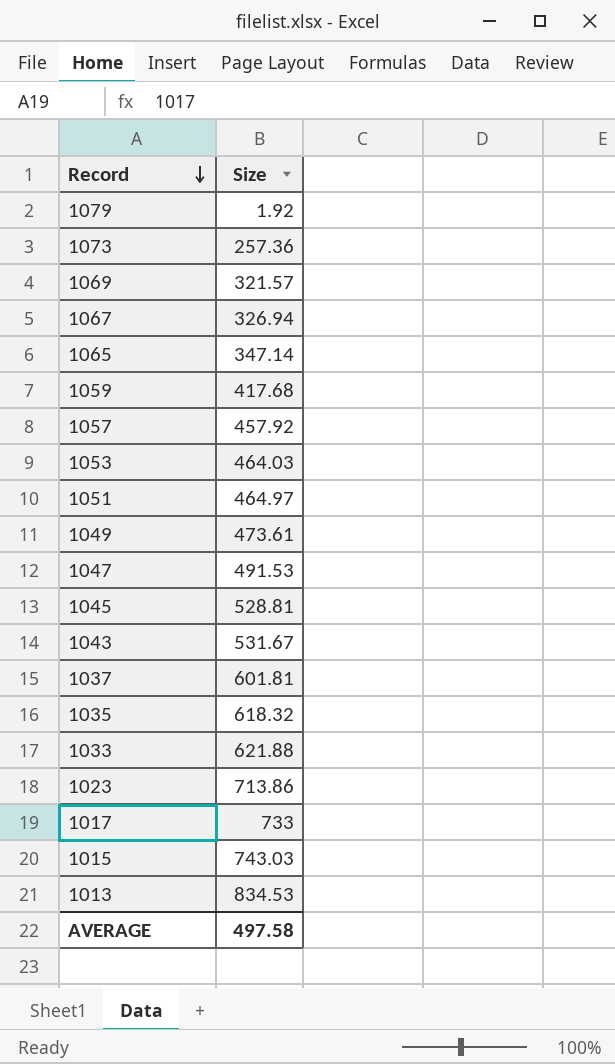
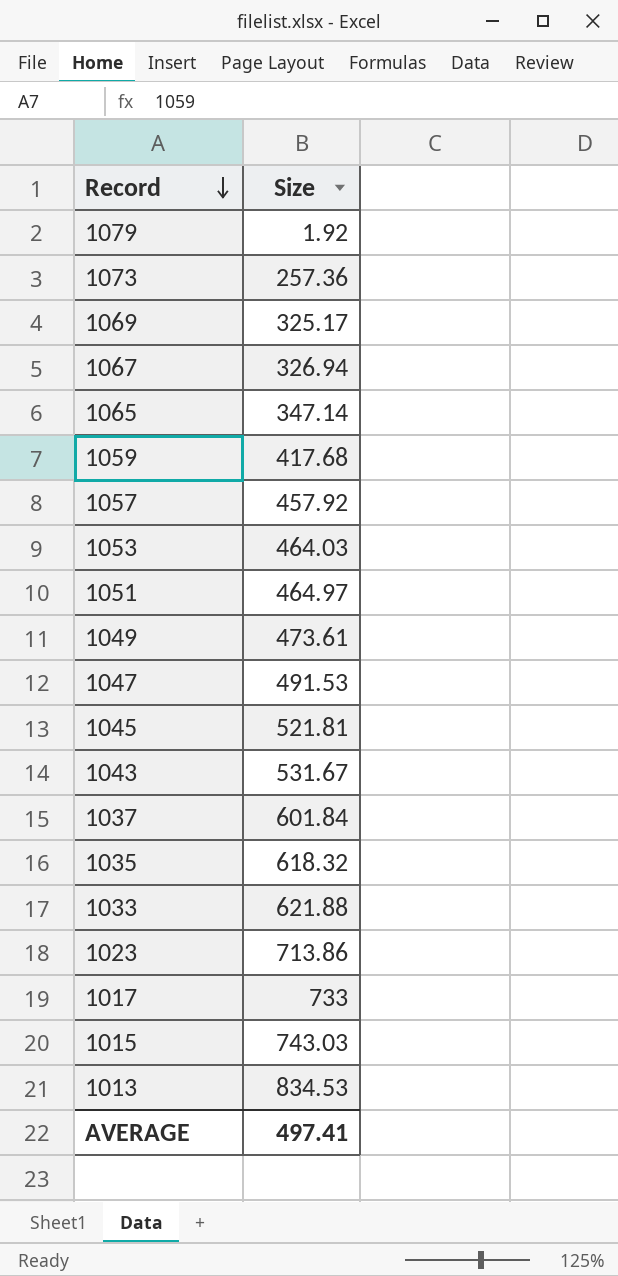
1069 | Size: 321.57 -> 325.17
1045 | Size: 528.81 -> 521.81
1037 | Size: 601.81 -> 601.84
AVERAGE | Size: 497.58 -> 497.41

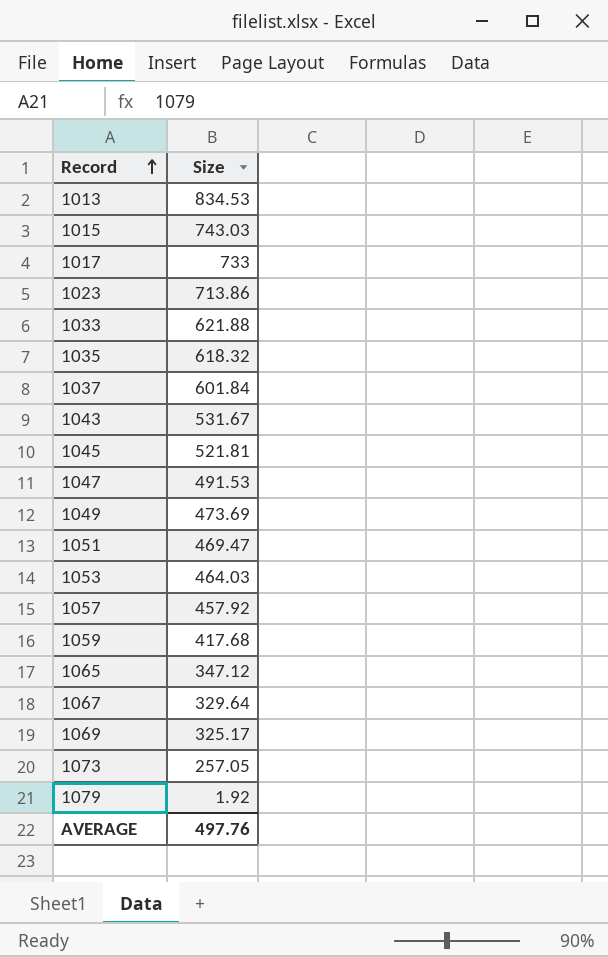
row order: Record descending -> Record ascending
1049 | Size: 473.61 -> 473.69
1051 | Size: 464.97 -> 469.47
1065 | Size: 347.14 -> 347.12
1067 | Size: 326.94 -> 329.64
1073 | Size: 257.36 -> 257.05
AVERAGE | Size: 497.41 -> 497.76

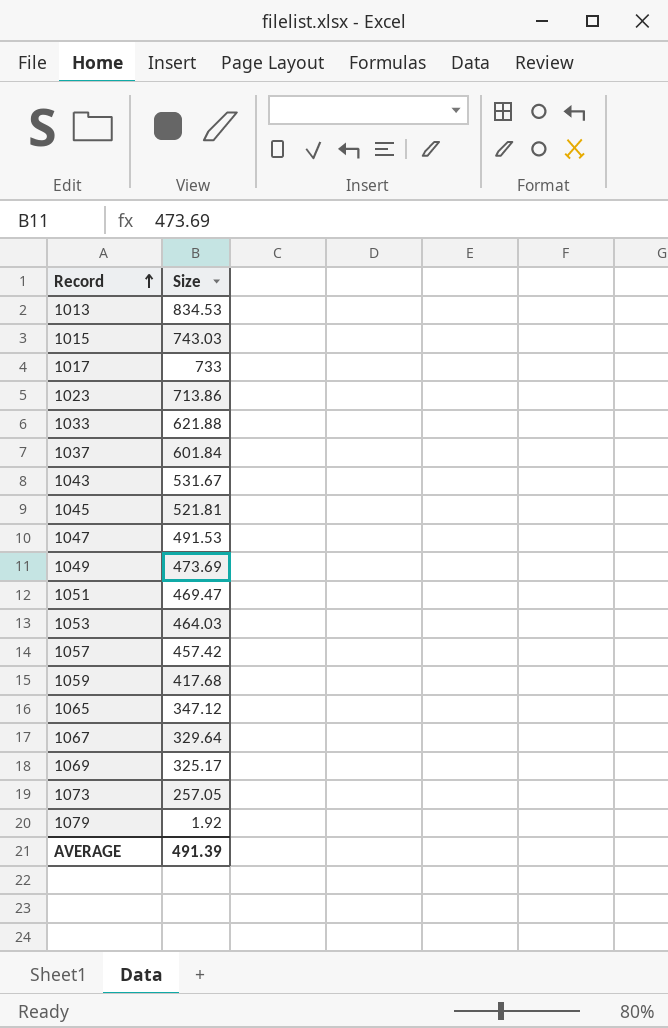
row 1035: 618.32 -> none
1057 | Size: 457.92 -> 457.42
AVERAGE | Size: 497.76 -> 491.39

